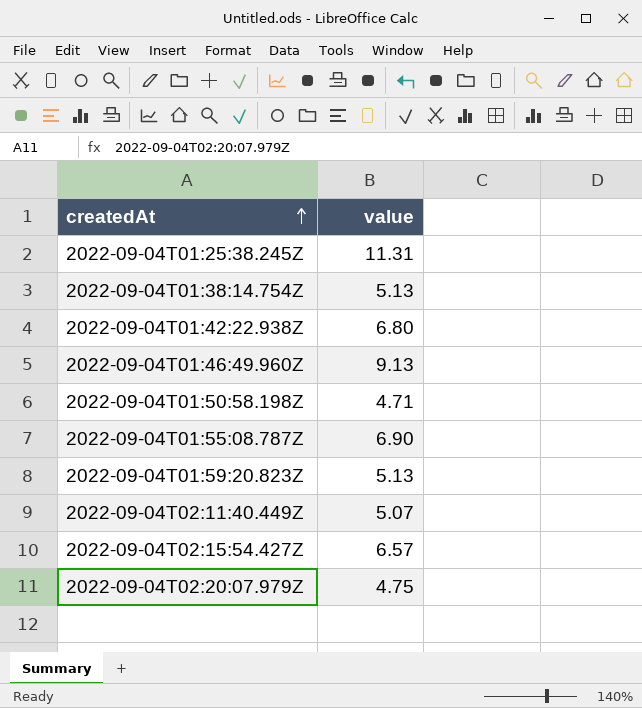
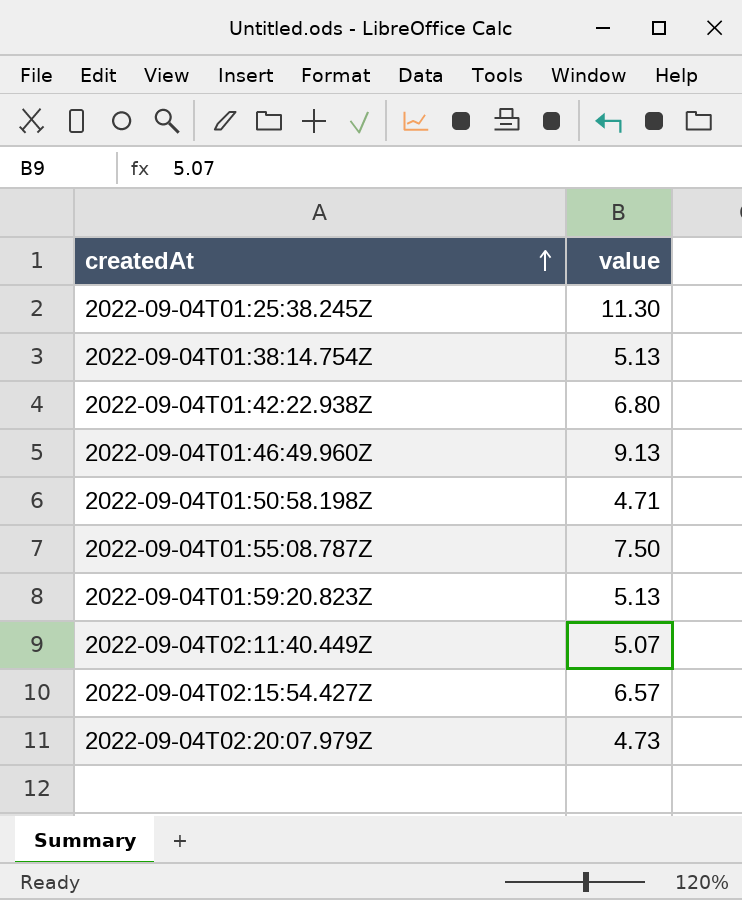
2022-09-04T01:25:38.245Z | value: 11.31 -> 11.30
2022-09-04T01:55:08.787Z | value: 6.90 -> 7.50
2022-09-04T02:20:07.979Z | value: 4.75 -> 4.73

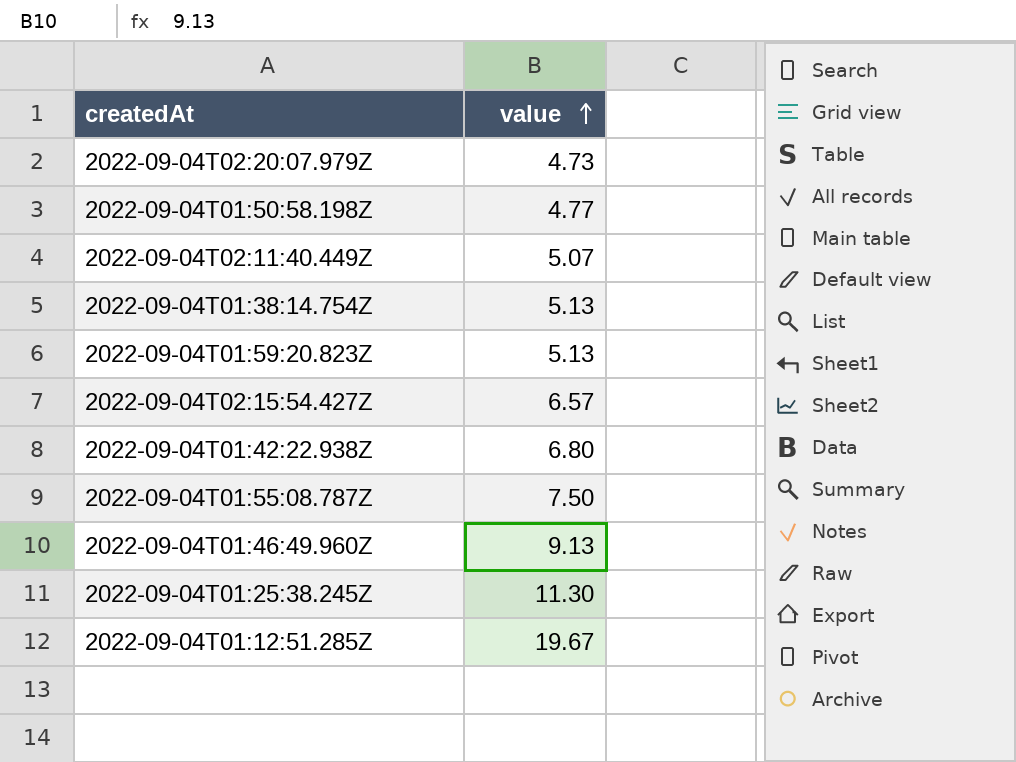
row order: createdAt ascending -> value ascending
2022-09-04T01:50:58.198Z | value: 4.71 -> 4.77
row 2022-09-04T01:12:51.285Z: none -> 19.67

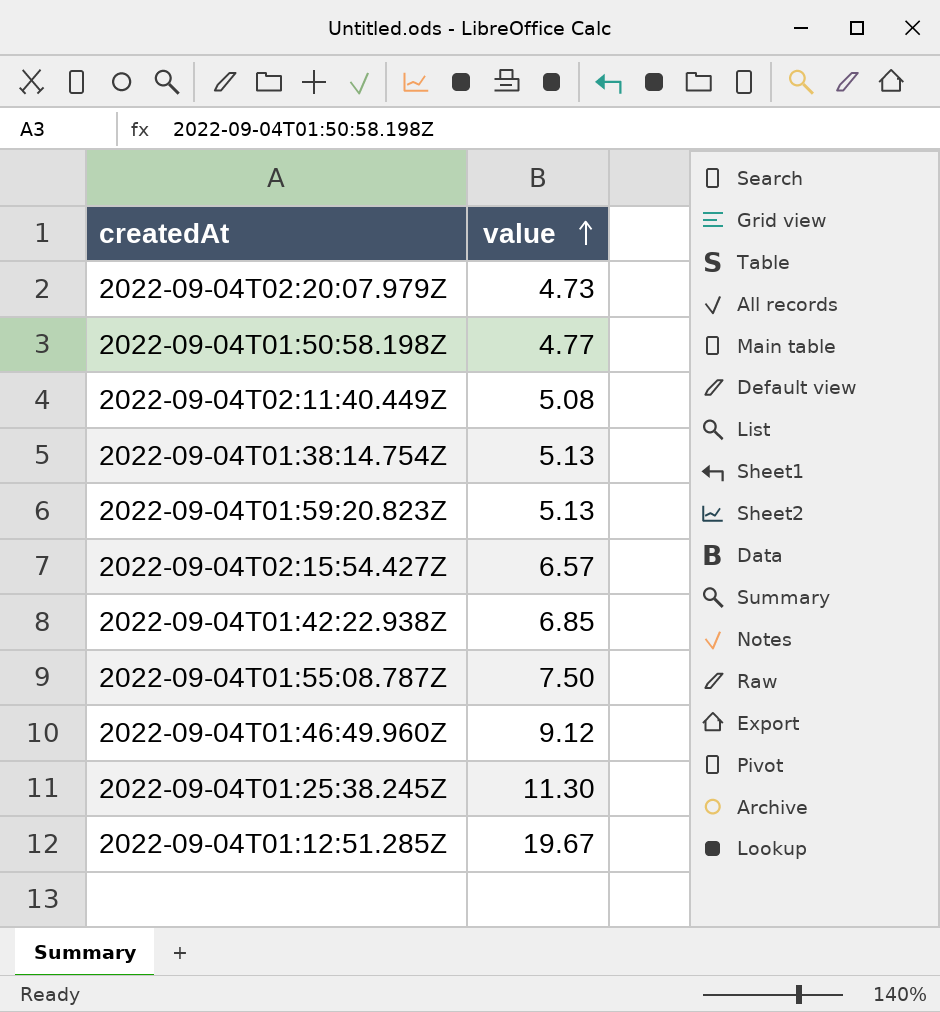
2022-09-04T02:11:40.449Z | value: 5.07 -> 5.08
2022-09-04T01:42:22.938Z | value: 6.80 -> 6.85
2022-09-04T01:46:49.960Z | value: 9.13 -> 9.12

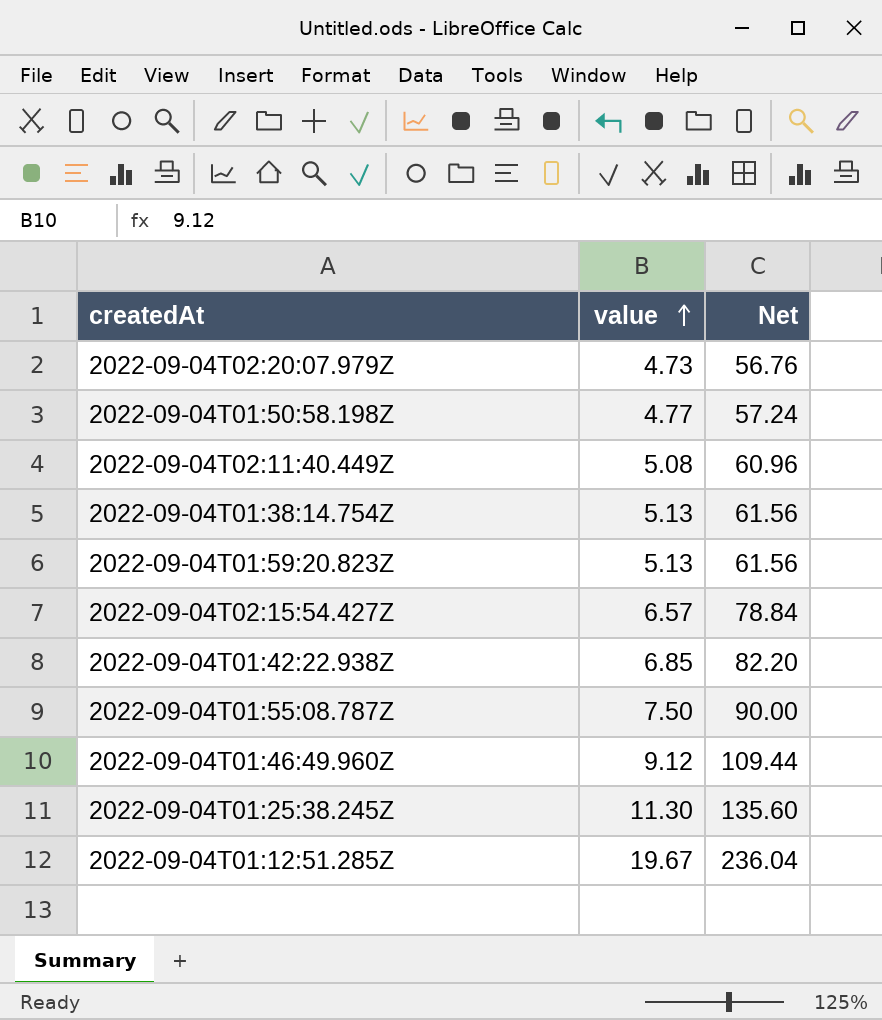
column Net | formula: none -> [value] * 12

